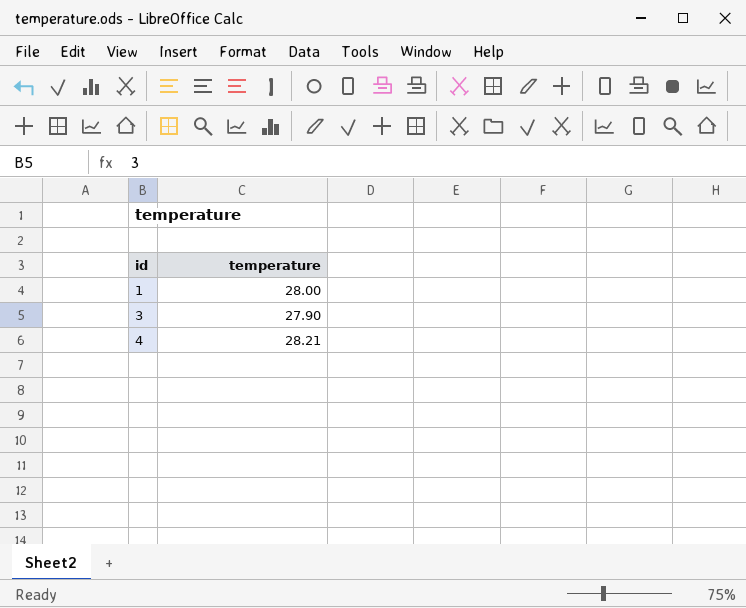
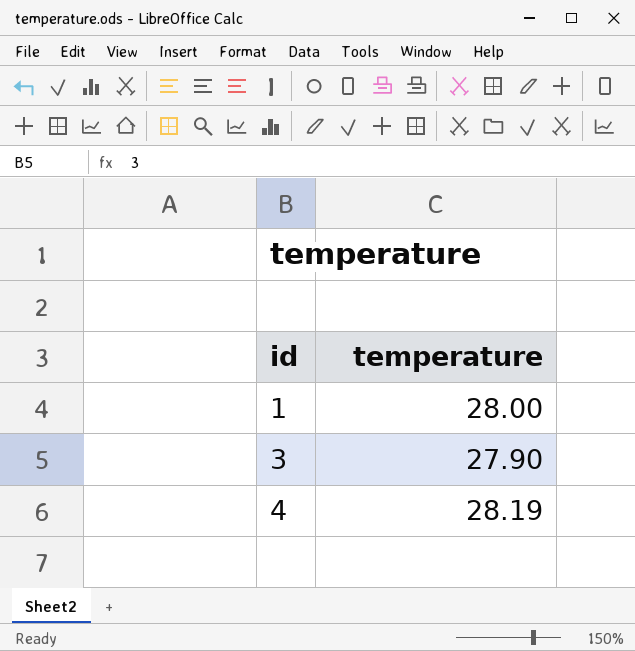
4 | temperature: 28.21 -> 28.19

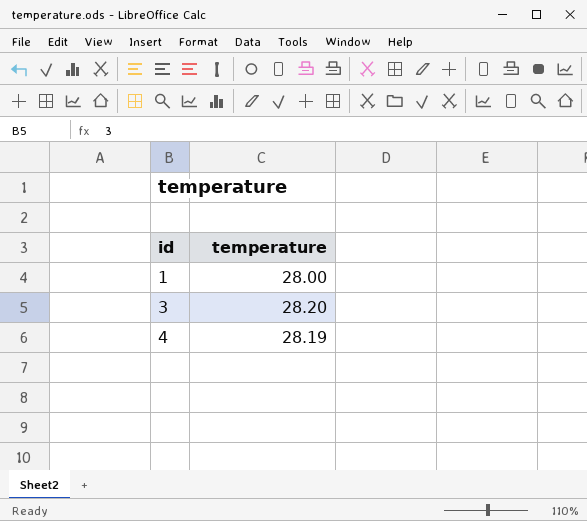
3 | temperature: 27.90 -> 28.20

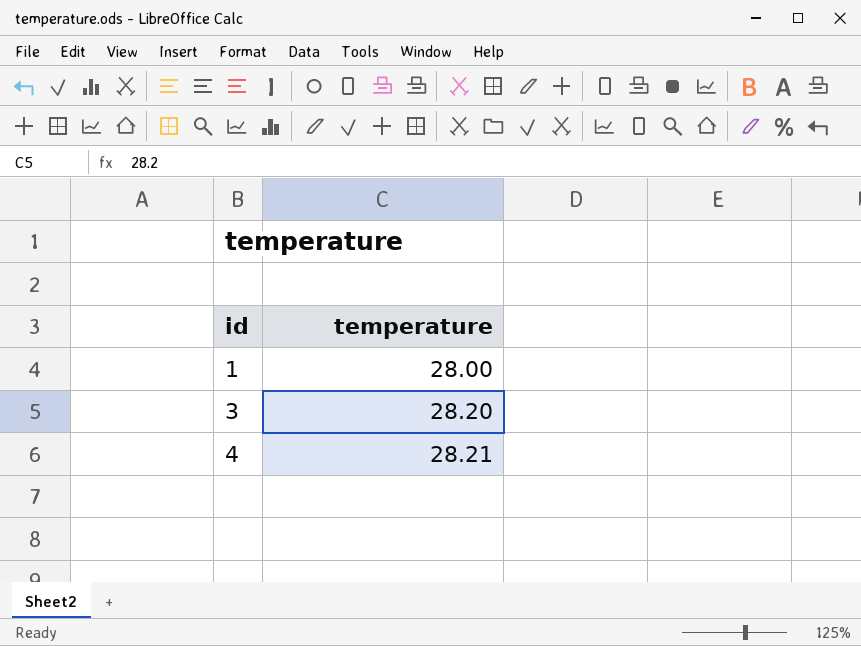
4 | temperature: 28.19 -> 28.21

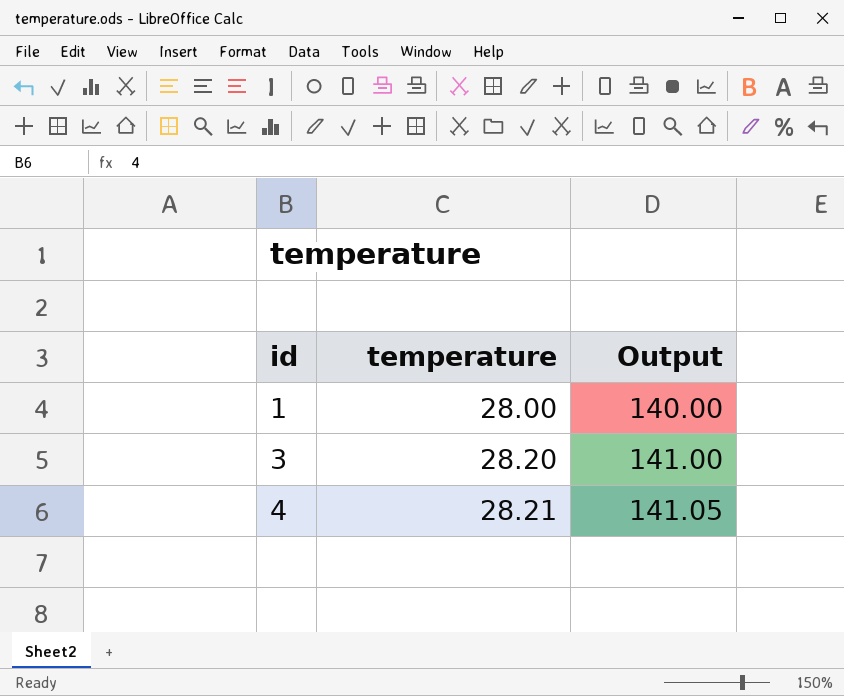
column Output | formula: none -> [temperature] * 5

